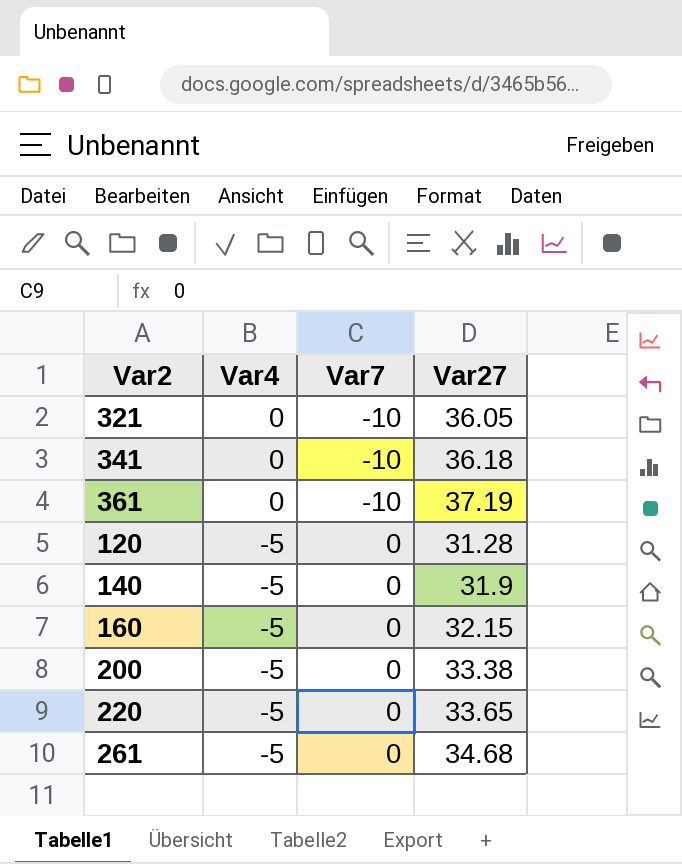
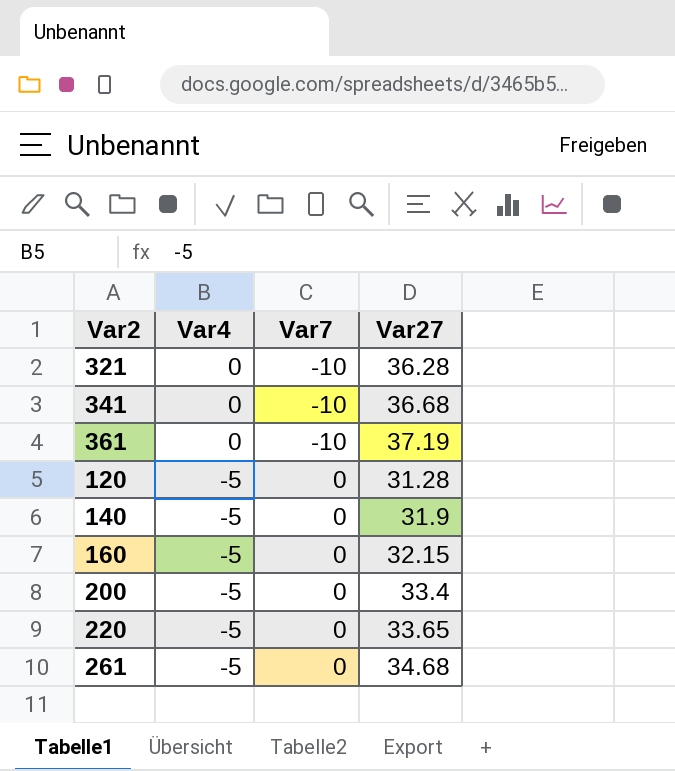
321 | Var27: 36.05 -> 36.28
341 | Var27: 36.18 -> 36.68
200 | Var27: 33.38 -> 33.4

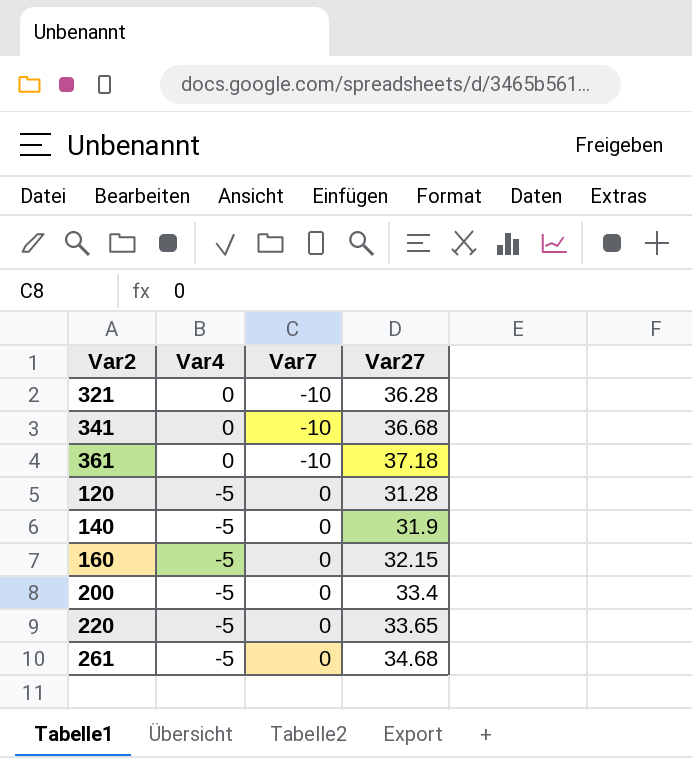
361 | Var27: 37.19 -> 37.18

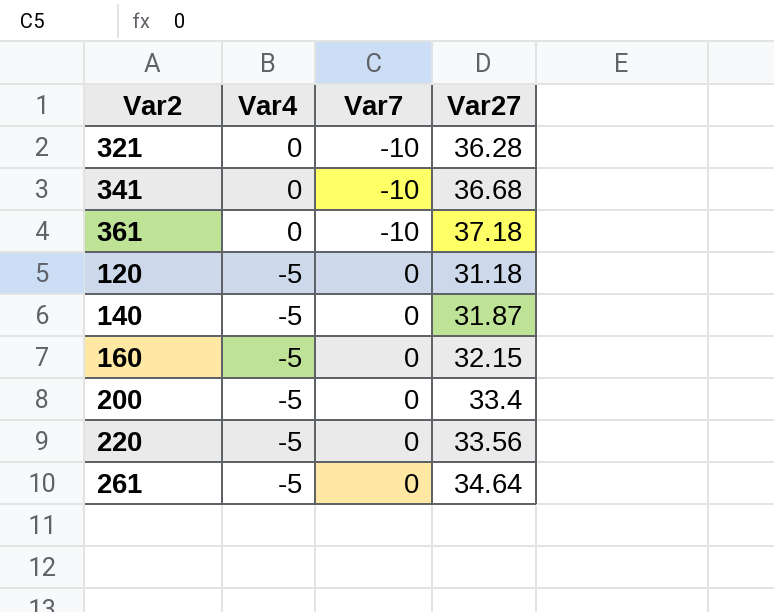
120 | Var27: 31.28 -> 31.18
140 | Var27: 31.9 -> 31.87
220 | Var27: 33.65 -> 33.56
261 | Var27: 34.68 -> 34.64

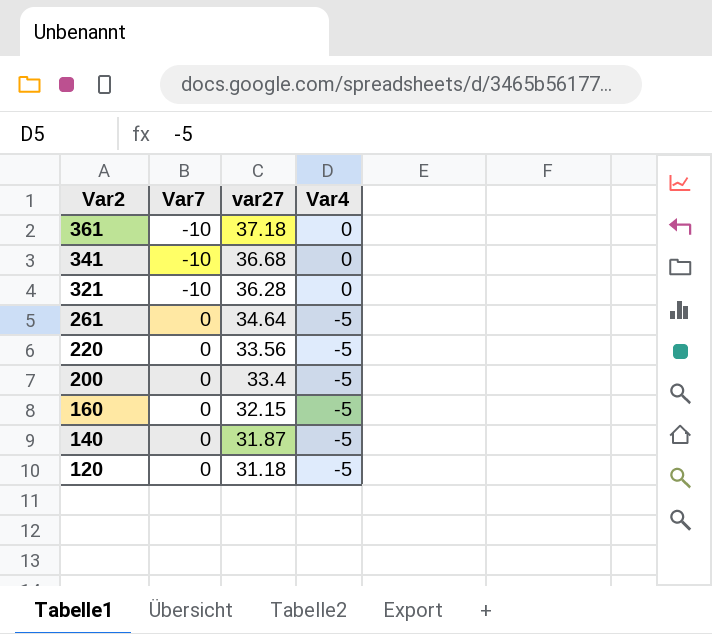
row order: Var4 descending -> Var2 descending
column name: Var27 -> var27
column Var4 | position: 2 -> 4

